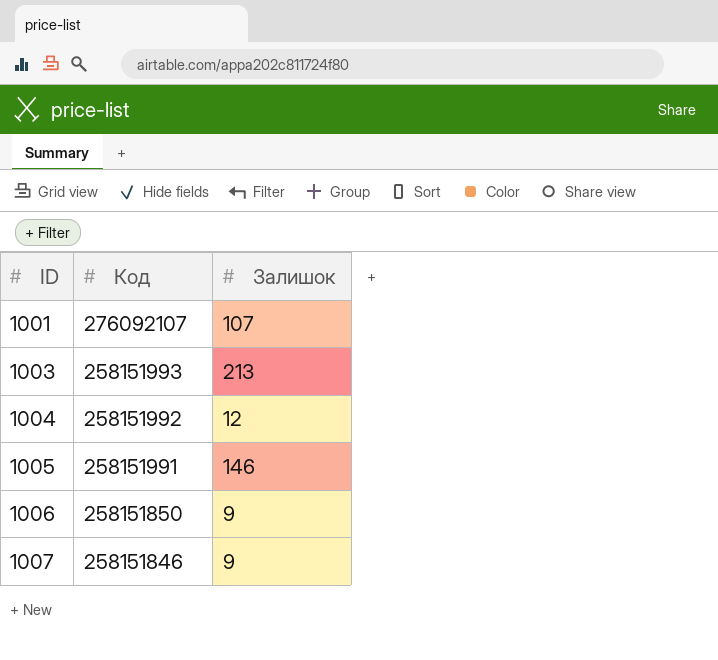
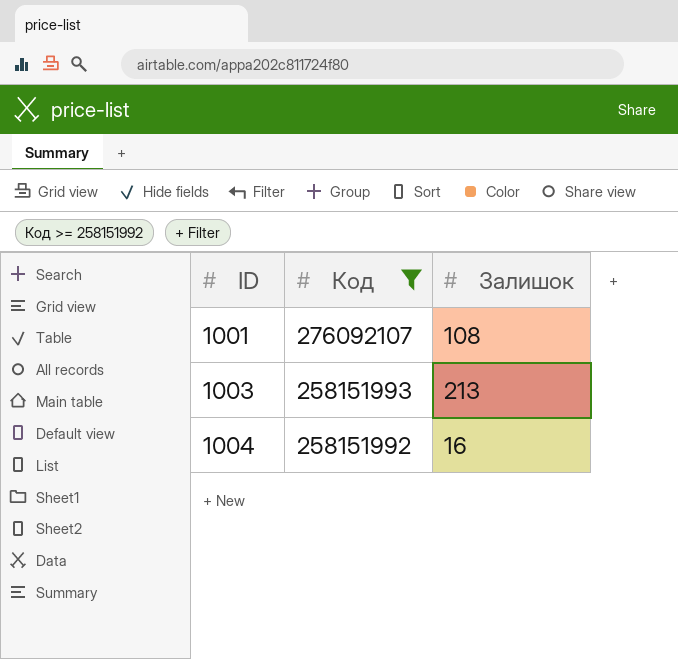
filter: none -> Код >= 258151992
1001 | Залишок: 107 -> 108
1004 | Залишок: 12 -> 16

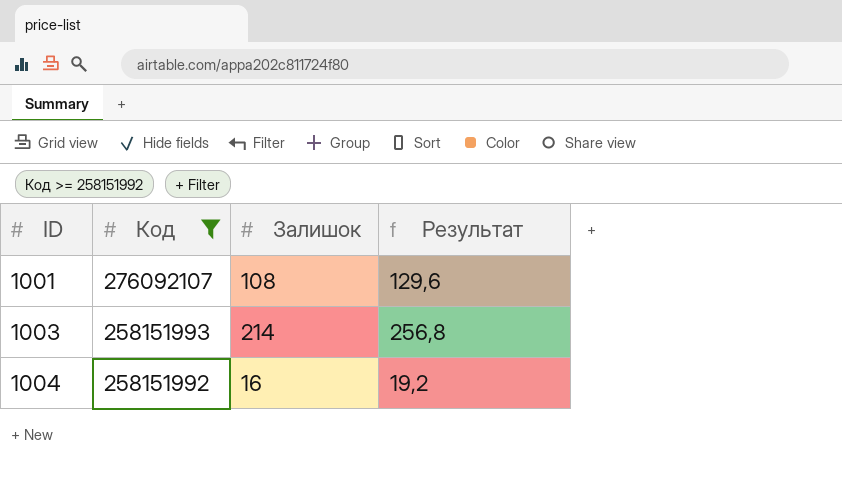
column Результат | formula: none -> [Залишок] * 1,2
1003 | Залишок: 213 -> 214

